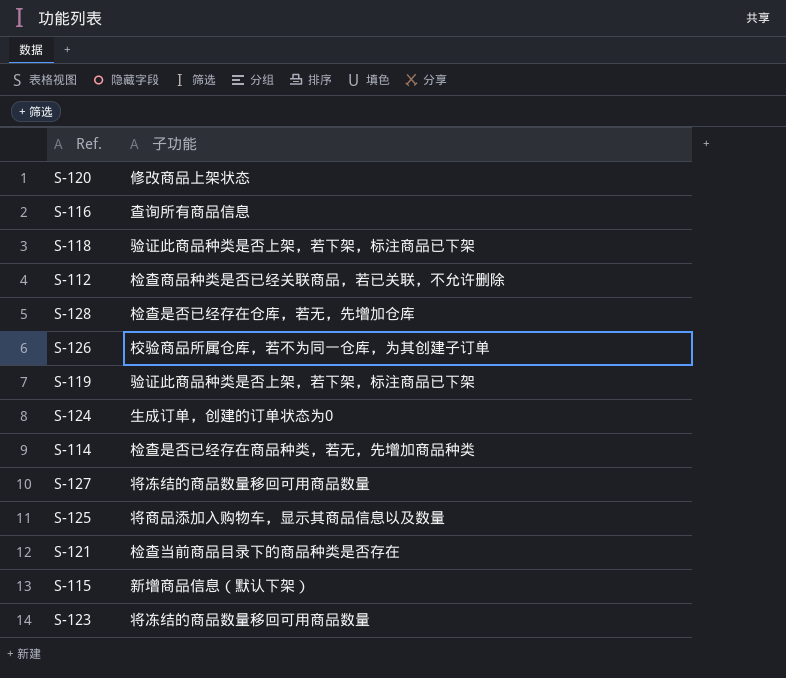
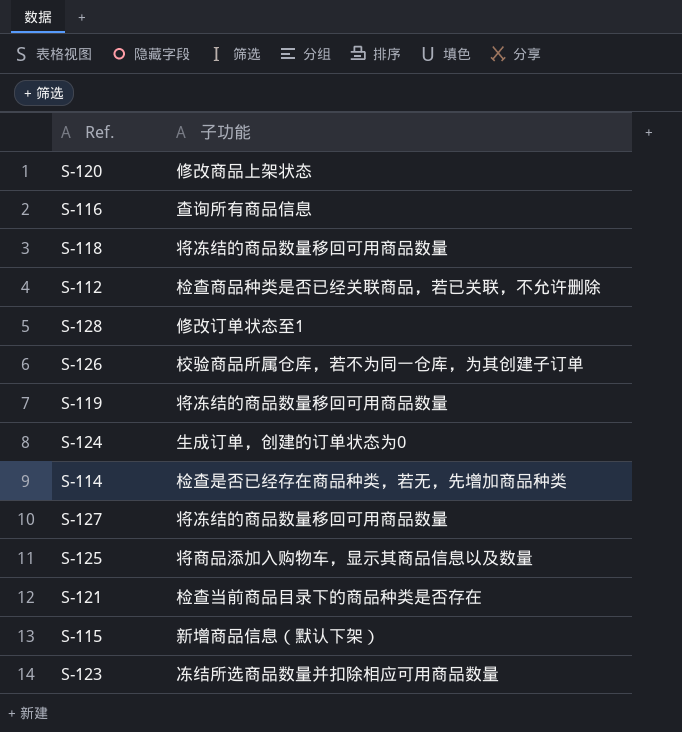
S-118 | 子功能: 验证此商品种类是否上架，若下架，标注商品已下架 -> 将冻结的商品数量移回可用商品数量
S-128 | 子功能: 检查是否已经存在仓库，若无，先增加仓库 -> 修改订单状态至1
S-119 | 子功能: 验证此商品种类是否上架，若下架，标注商品已下架 -> 将冻结的商品数量移回可用商品数量
S-123 | 子功能: 将冻结的商品数量移回可用商品数量 -> 冻结所选商品数量并扣除相应可用商品数量

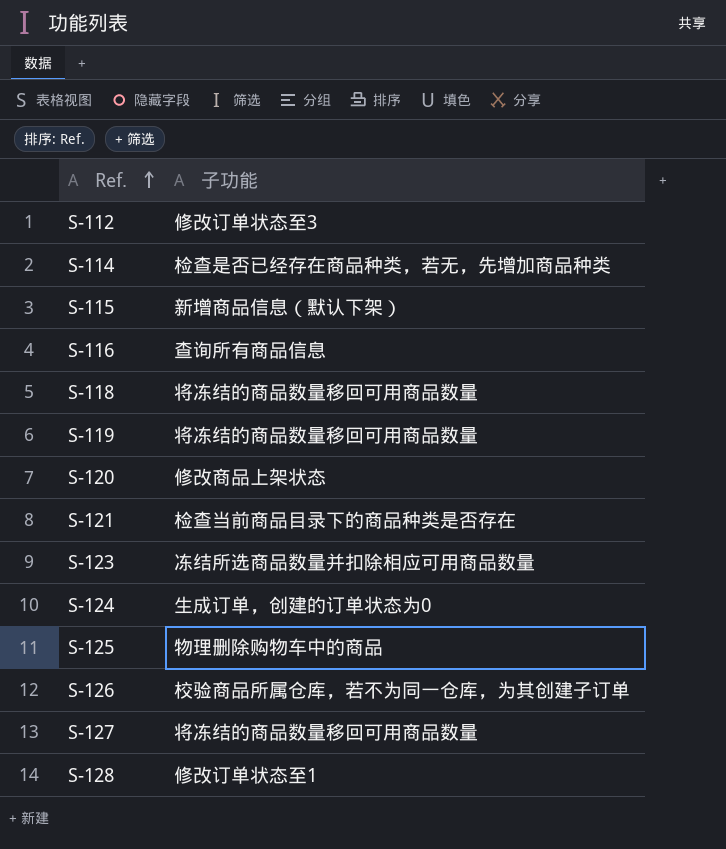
row order: none -> Ref. ascending
S-112 | 子功能: 检查商品种类是否已经关联商品，若已关联，不允许删除 -> 修改订单状态至3
S-125 | 子功能: 将商品添加入购物车，显示其商品信息以及数量 -> 物理删除购物车中的商品

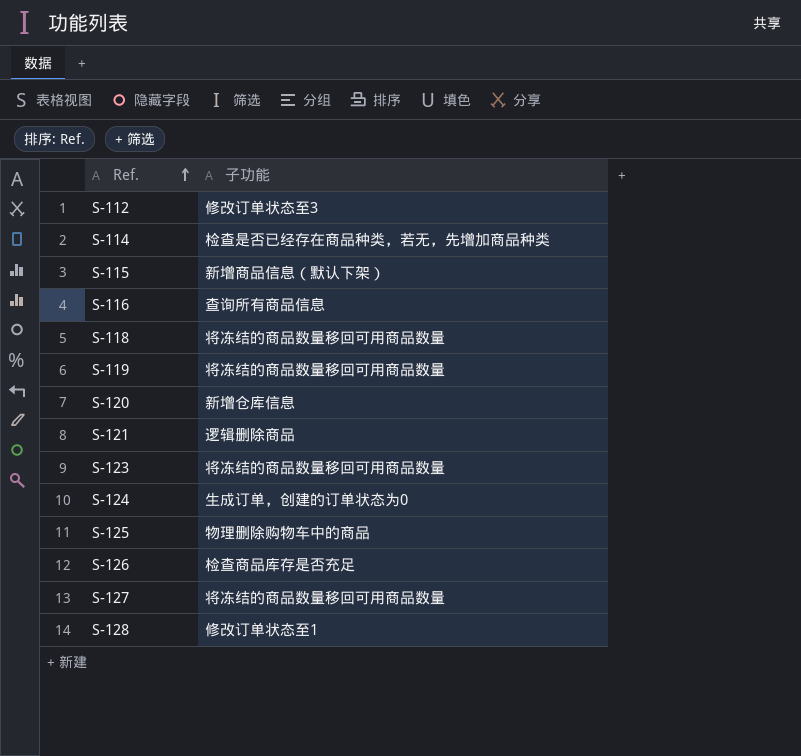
S-120 | 子功能: 修改商品上架状态 -> 新增仓库信息
S-121 | 子功能: 检查当前商品目录下的商品种类是否存在 -> 逻辑删除商品
S-123 | 子功能: 冻结所选商品数量并扣除相应可用商品数量 -> 将冻结的商品数量移回可用商品数量
S-126 | 子功能: 校验商品所属仓库，若不为同一仓库，为其创建子订单 -> 检查商品库存是否充足

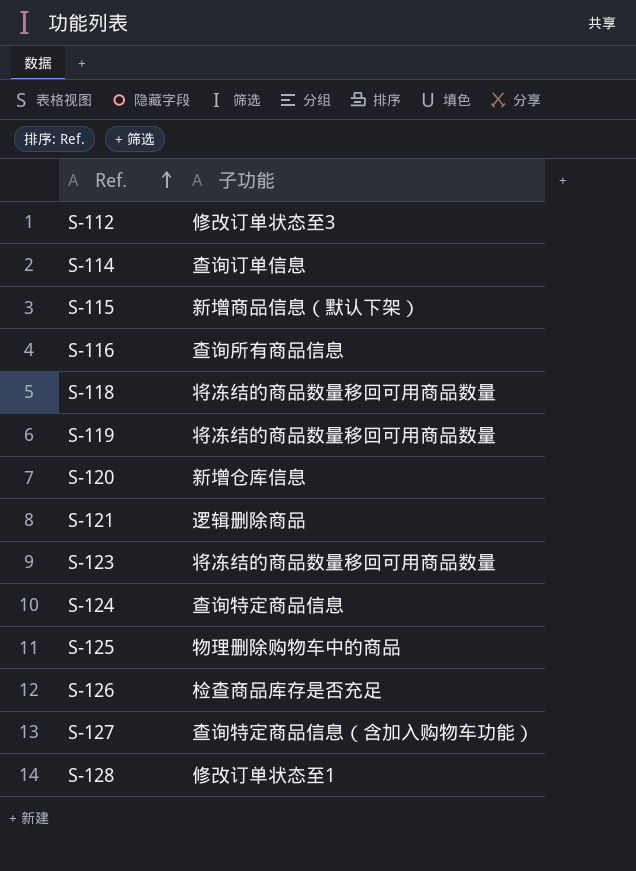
S-114 | 子功能: 检查是否已经存在商品种类，若无，先增加商品种类 -> 查询订单信息
S-124 | 子功能: 生成订单，创建的订单状态为0 -> 查询特定商品信息
S-127 | 子功能: 将冻结的商品数量移回可用商品数量 -> 查询特定商品信息（含加入购物车功能）

